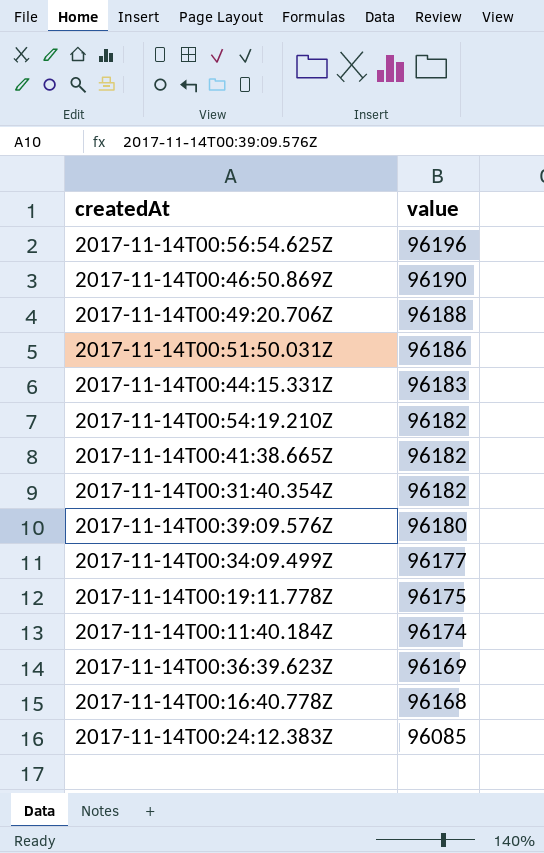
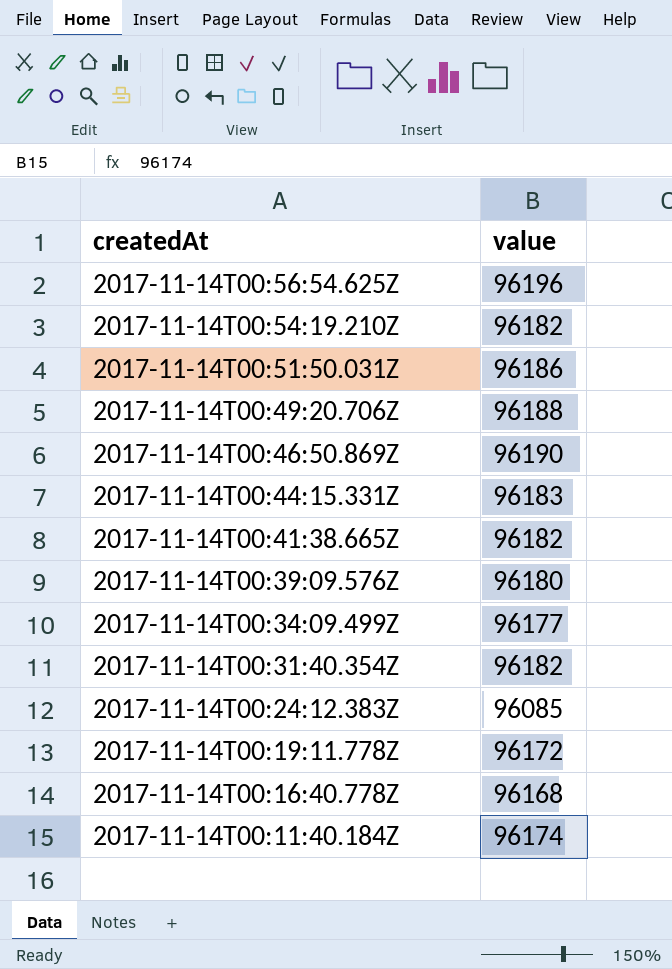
row order: value descending -> createdAt descending
row 2017-11-14T00:36:39.623Z: 96169 -> none
2017-11-14T00:19:11.778Z | value: 96175 -> 96172

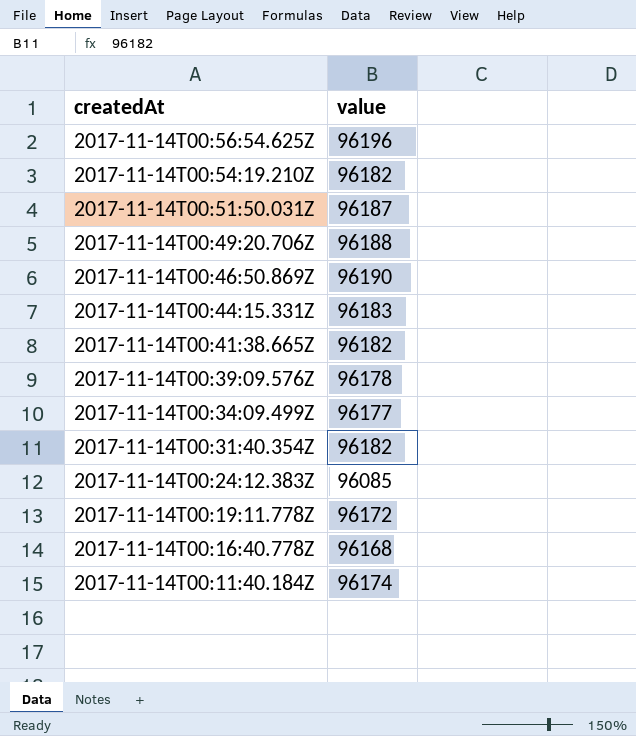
2017-11-14T00:51:50.031Z | value: 96186 -> 96187
2017-11-14T00:39:09.576Z | value: 96180 -> 96178

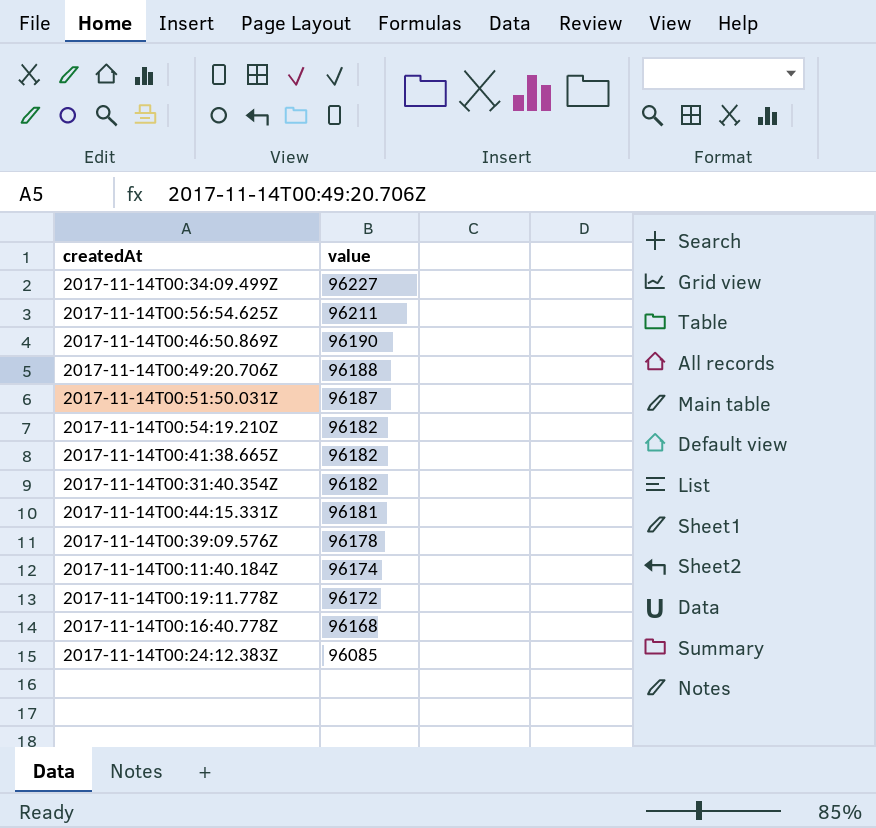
row order: createdAt descending -> value descending
2017-11-14T00:34:09.499Z | value: 96177 -> 96227
2017-11-14T00:56:54.625Z | value: 96196 -> 96211
2017-11-14T00:44:15.331Z | value: 96183 -> 96181

